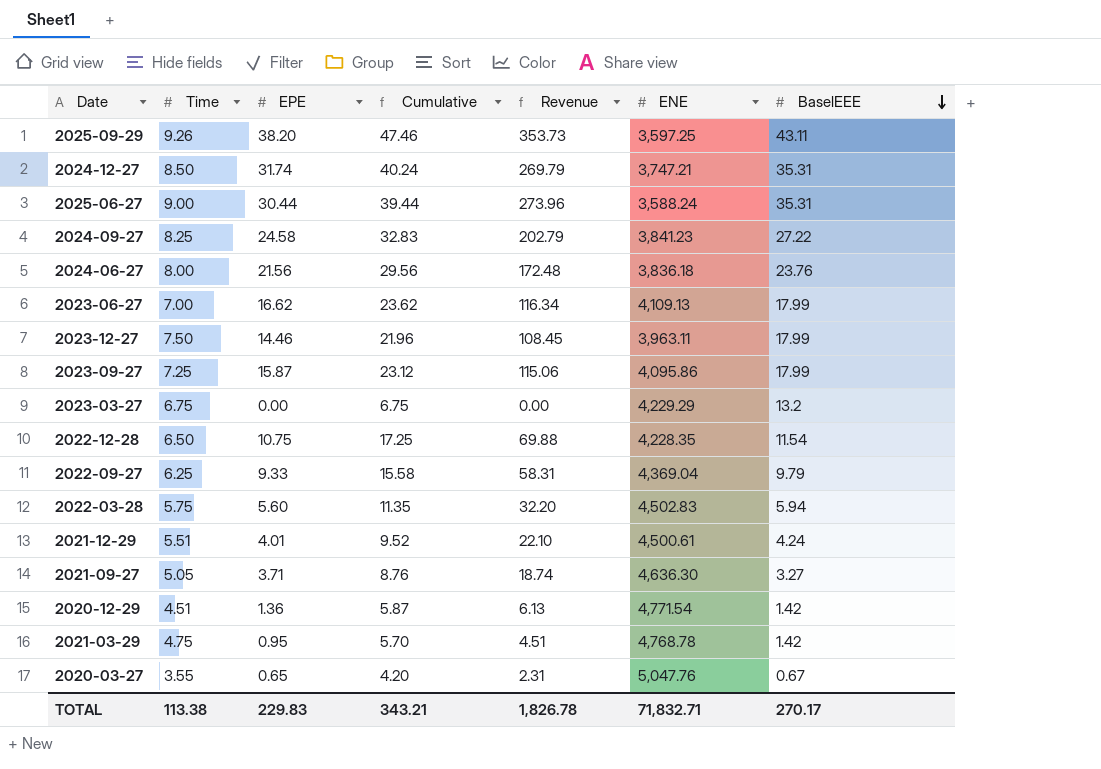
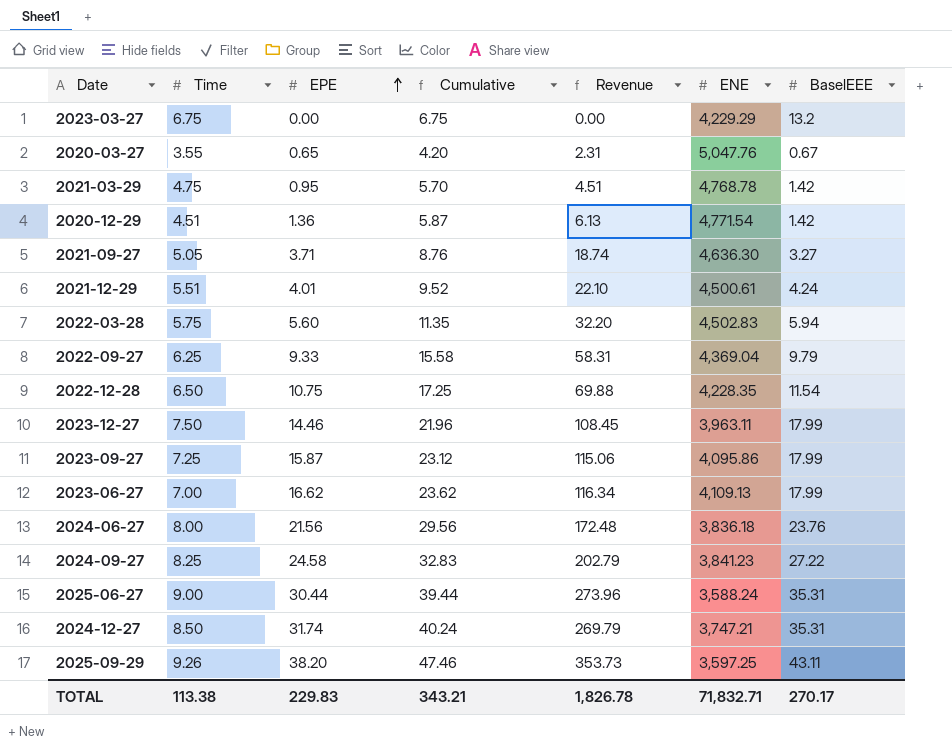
row order: BaselEEE descending -> EPE ascending

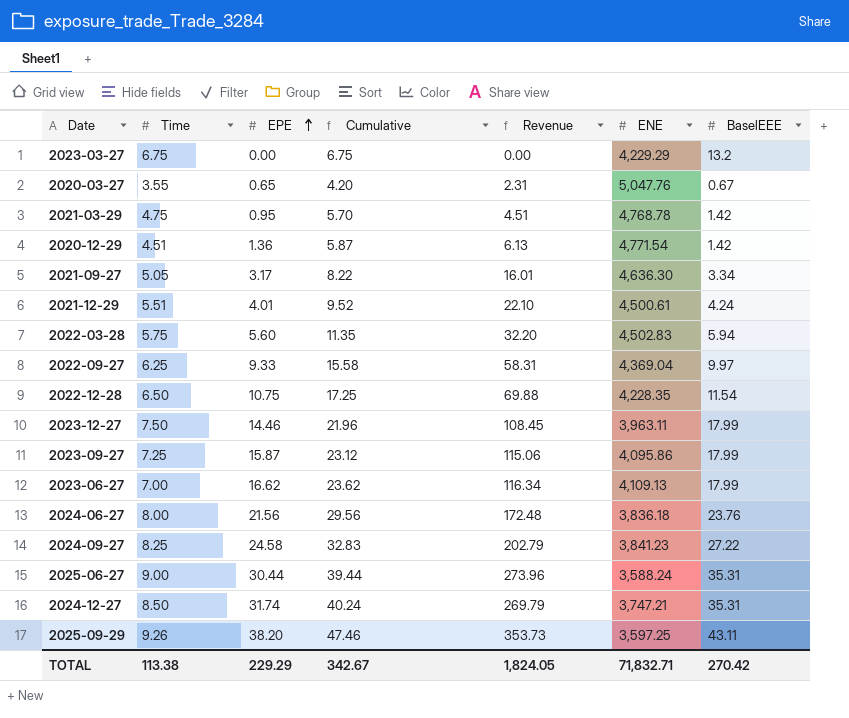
2021-09-27 | EPE: 3.71 -> 3.17
2021-09-27 | Cumulative: 8.76 -> 8.22
2021-09-27 | Revenue: 18.74 -> 16.01
2021-09-27 | BaselEEE: 3.27 -> 3.34
2022-09-27 | BaselEEE: 9.79 -> 9.97
TOTAL | EPE: 229.83 -> 229.29
TOTAL | Cumulative: 343.21 -> 342.67
TOTAL | Revenue: 1,826.78 -> 1,824.05
TOTAL | BaselEEE: 270.17 -> 270.42

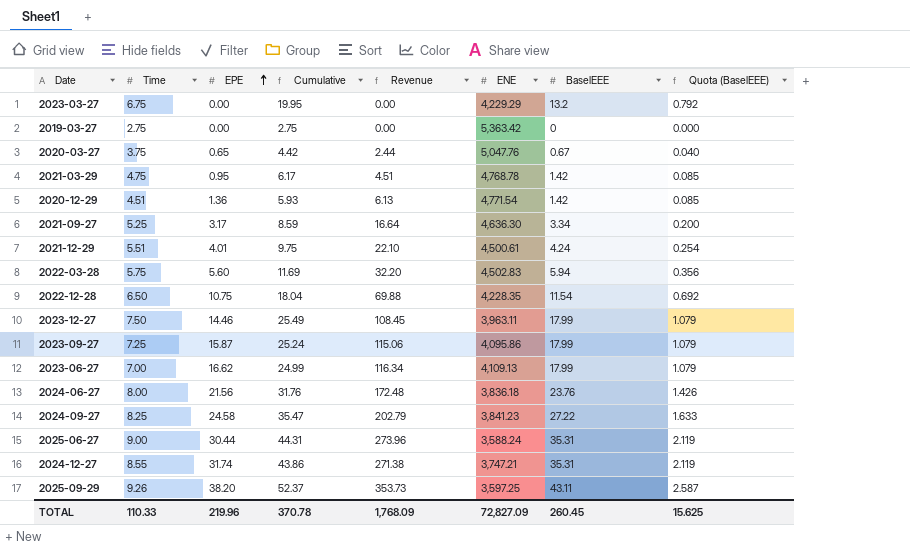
column Cumulative | formula: [Time] + [EPE] -> [Time] + [BaselEEE]
column Quota (BaselEEE) | formula: none -> [BaselEEE] * 0.06
row 2022-09-27: 6.25 | 9.33 | 15.58 | 58.31 | 4,369.04 | 9.97 -> none
row 2019-03-27: none -> 2.75 | 0.00 | 2.75 | 0.00 | 5,363.42 | 0 | 0.000
2020-03-27 | Time: 3.55 -> 3.75
2020-03-27 | Revenue: 2.31 -> 2.44
2021-09-27 | Time: 5.05 -> 5.25
2021-09-27 | Revenue: 16.01 -> 16.64
2024-12-27 | Time: 8.50 -> 8.55
2024-12-27 | Revenue: 269.79 -> 271.38
TOTAL | Time: 113.38 -> 110.33
TOTAL | EPE: 229.29 -> 219.96
TOTAL | Cumulative: 342.67 -> 370.78
TOTAL | Revenue: 1,824.05 -> 1,768.09
TOTAL | ENE: 71,832.71 -> 72,827.09
TOTAL | BaselEEE: 270.42 -> 260.45

